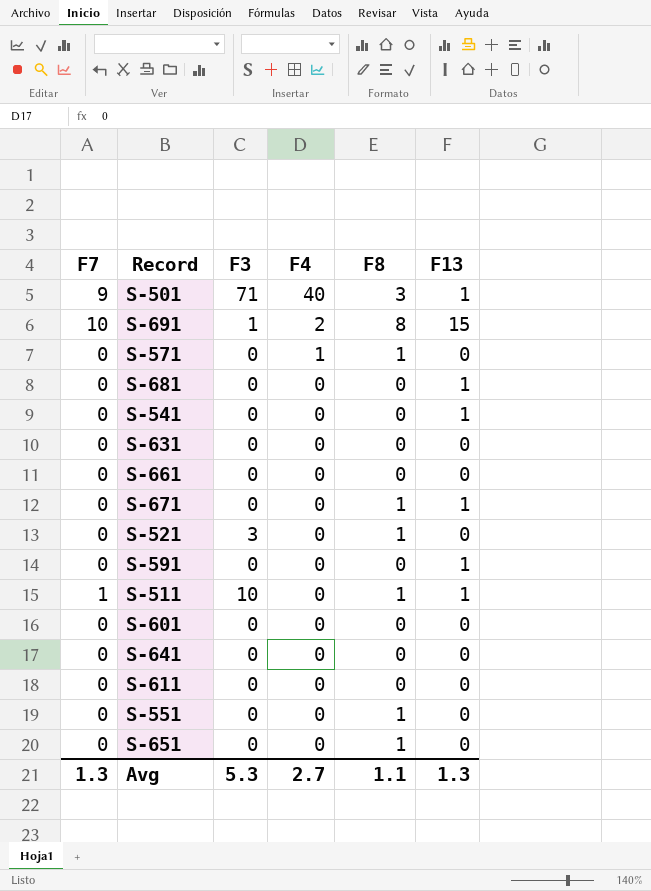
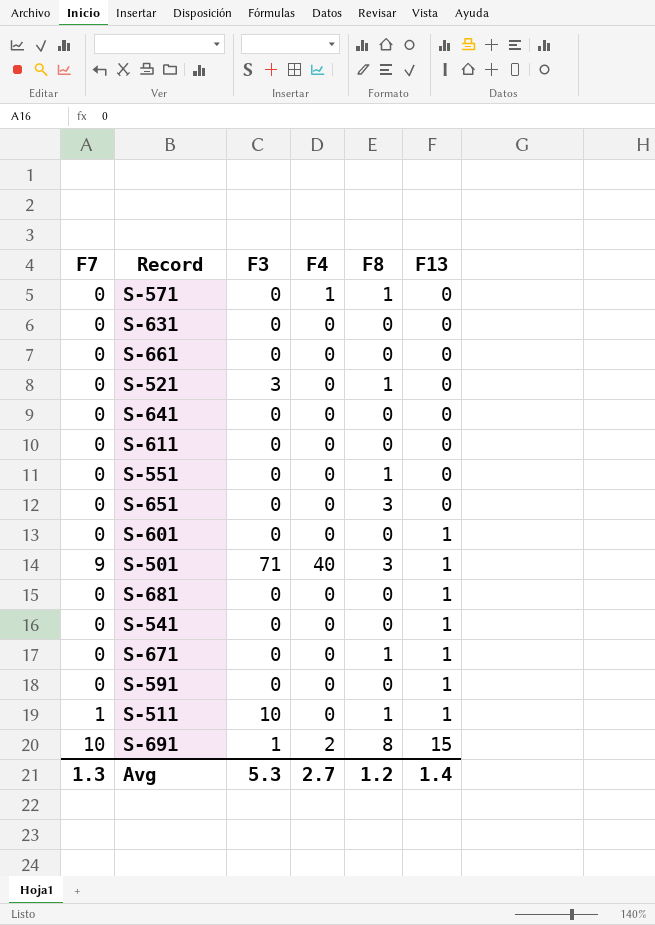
row order: F4 descending -> F13 ascending
S-651 | F8: 1 -> 3
S-601 | F13: 0 -> 1
Avg | F8: 1.1 -> 1.2
Avg | F13: 1.3 -> 1.4

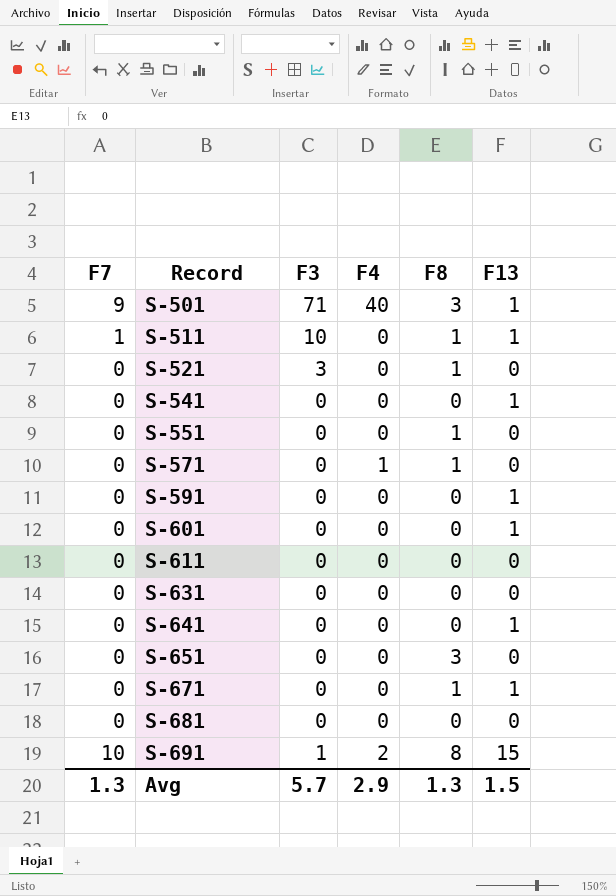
row order: F13 ascending -> Record ascending
row S-661: 0 | 0 | 0 | 0 | 0 -> none
S-641 | F13: 0 -> 1
S-681 | F13: 1 -> 0
Avg | F3: 5.3 -> 5.7
Avg | F4: 2.7 -> 2.9
Avg | F8: 1.2 -> 1.3
Avg | F13: 1.4 -> 1.5

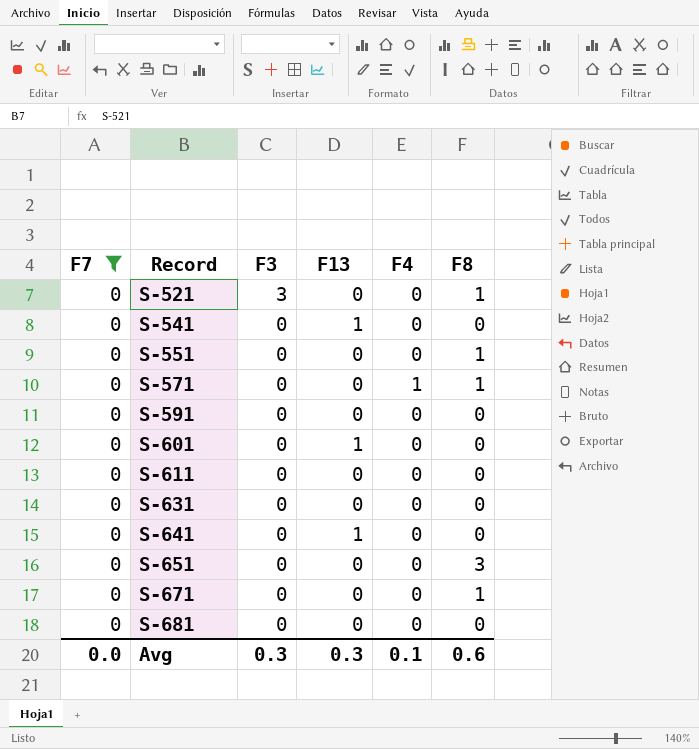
filter: none -> F7 = 0
column F13 | position: 6 -> 4
S-591 | F13: 1 -> 0
S-671 | F13: 1 -> 0
Avg | F7: 1.3 -> 0.0
Avg | F3: 5.7 -> 0.3
Avg | F13: 1.5 -> 0.3
Avg | F4: 2.9 -> 0.1
Avg | F8: 1.3 -> 0.6

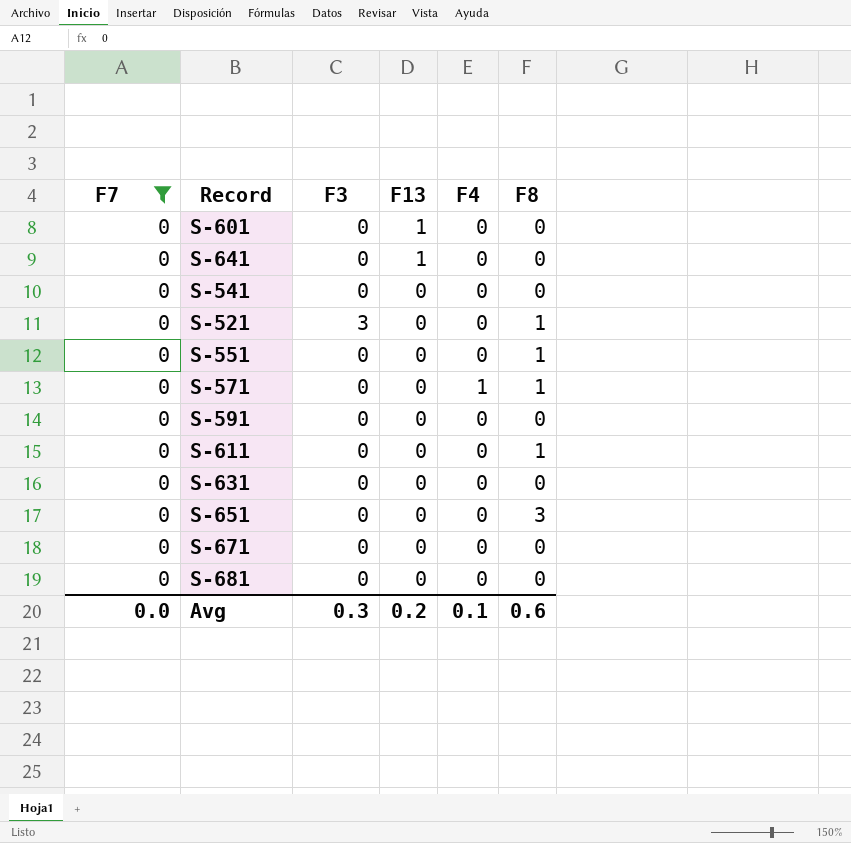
row order: Record ascending -> F13 descending
S-541 | F13: 1 -> 0
S-611 | F8: 0 -> 1
S-671 | F8: 1 -> 0
Avg | F13: 0.3 -> 0.2

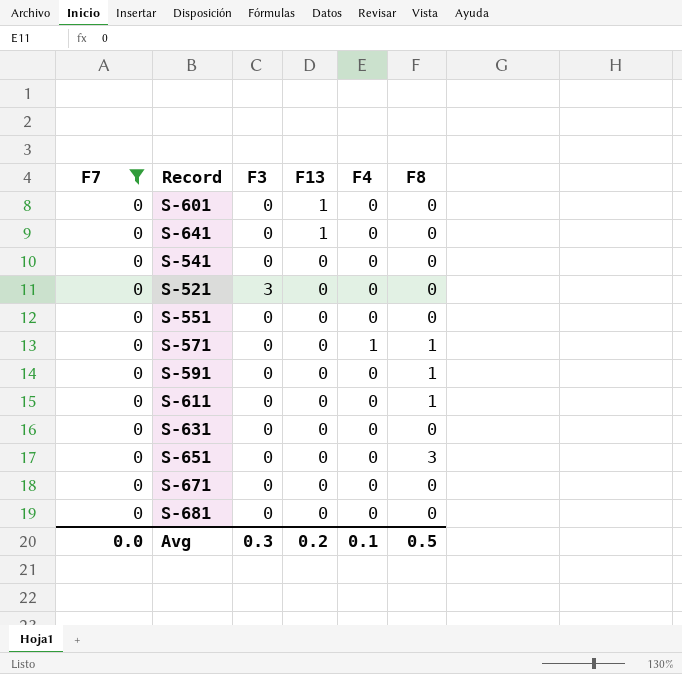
S-521 | F8: 1 -> 0
S-551 | F8: 1 -> 0
S-591 | F8: 0 -> 1
Avg | F8: 0.6 -> 0.5

